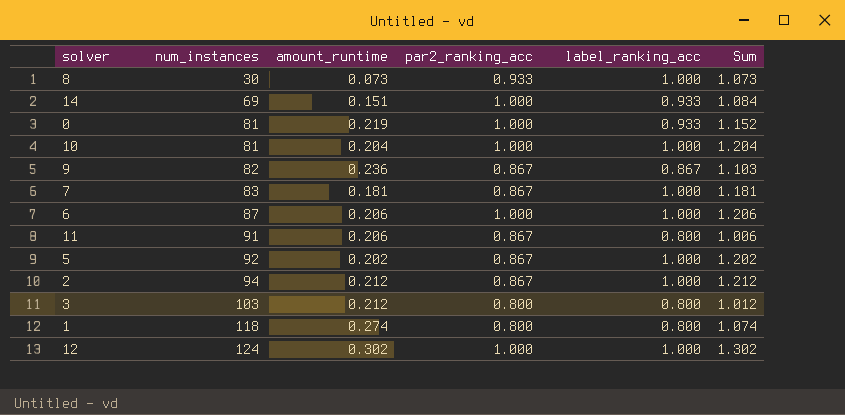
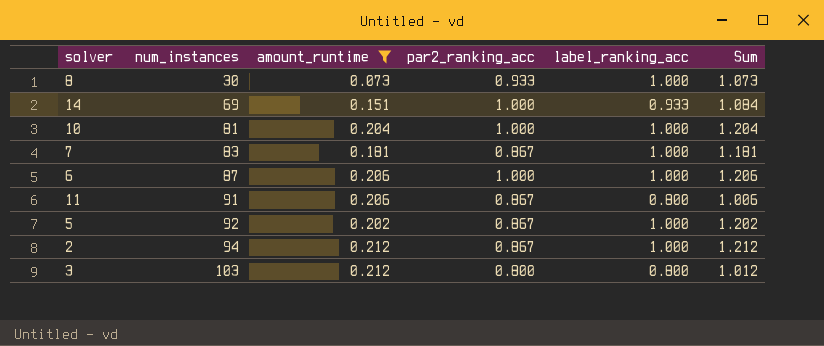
filter: none -> amount_runtime <= 0.212

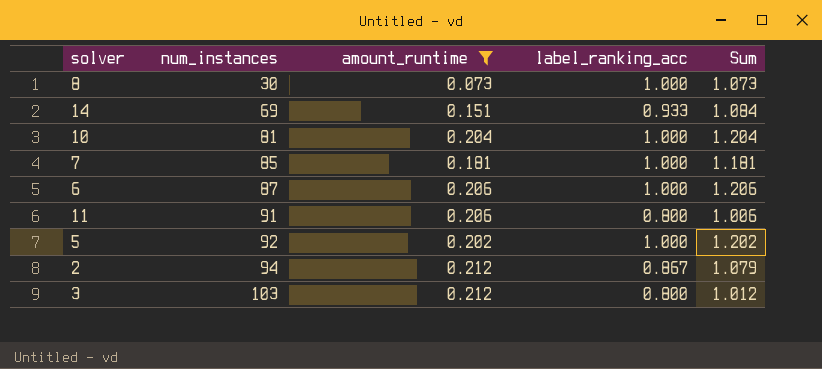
column par2_ranking_acc | position: 4 -> none
7 | num_instances: 83 -> 85
2 | label_ranking_acc: 1.000 -> 0.867
2 | Sum: 1.212 -> 1.079

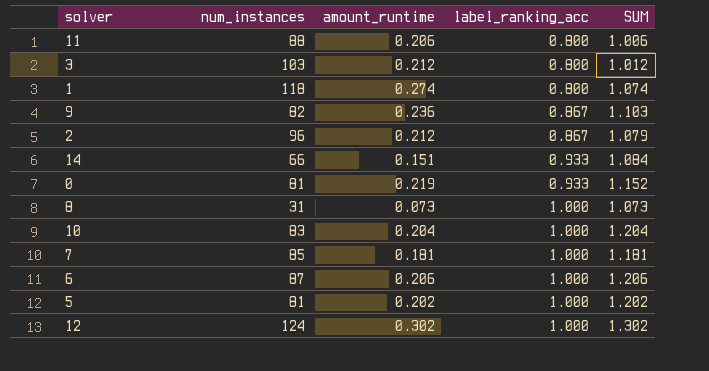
filter: amount_runtime <= 0.212 -> none
row order: num_instances ascending -> label_ranking_acc ascending
column name: Sum -> SUM
11 | num_instances: 91 -> 88
2 | num_instances: 94 -> 96
14 | num_instances: 69 -> 66
8 | num_instances: 30 -> 31
10 | num_instances: 81 -> 83
5 | num_instances: 92 -> 81

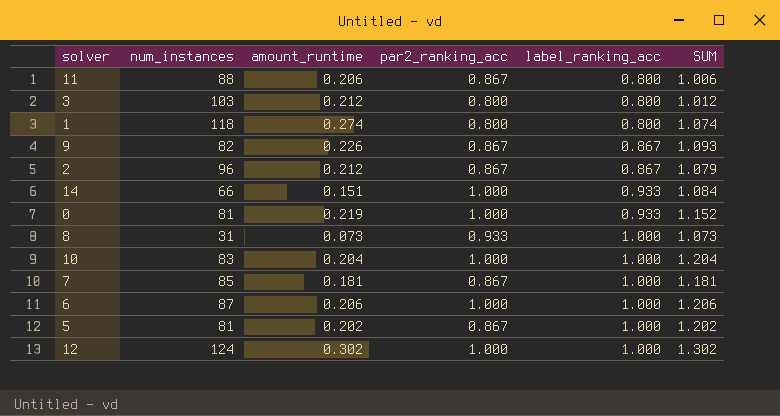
column par2_ranking_acc | position: none -> 4
9 | amount_runtime: 0.236 -> 0.226
9 | SUM: 1.103 -> 1.093

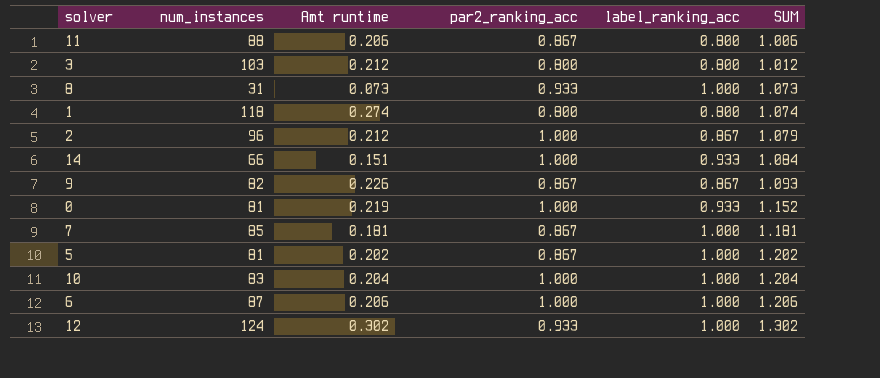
row order: label_ranking_acc ascending -> SUM ascending
column name: amount_runtime -> Amt runtime
2 | par2_ranking_acc: 0.867 -> 1.000
12 | par2_ranking_acc: 1.000 -> 0.933

